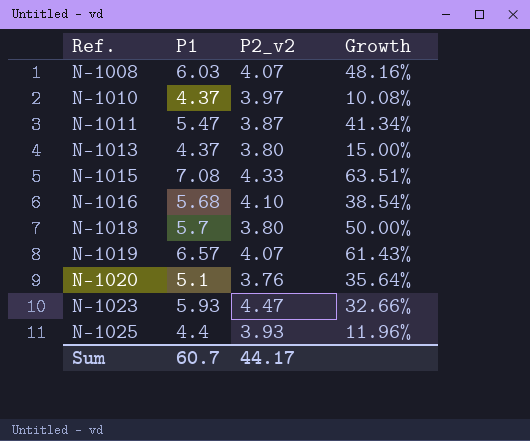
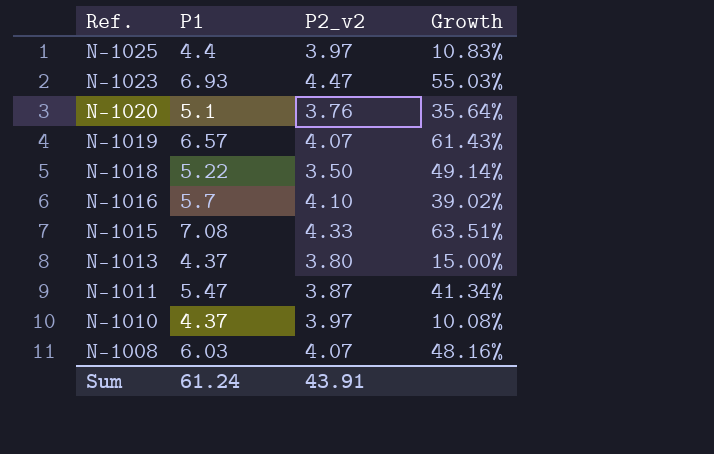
row order: Ref. ascending -> Ref. descending
N-1025 | P2_v2: 3.93 -> 3.97
N-1025 | Growth: 11.96% -> 10.83%
N-1023 | P1: 5.93 -> 6.93
N-1023 | Growth: 32.66% -> 55.03%
N-1018 | P1: 5.7 -> 5.22
N-1018 | P2_v2: 3.80 -> 3.50
N-1018 | Growth: 50.00% -> 49.14%
N-1016 | P1: 5.68 -> 5.7
N-1016 | Growth: 38.54% -> 39.02%
Sum | P1: 60.7 -> 61.24
Sum | P2_v2: 44.17 -> 43.91

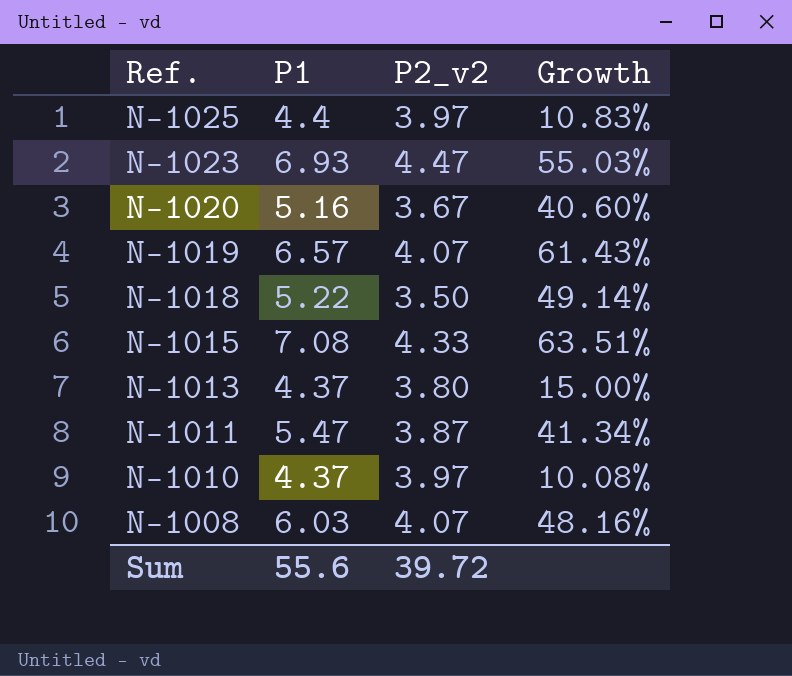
row N-1016: 5.7 | 4.10 | 39.02% -> none
N-1020 | P1: 5.1 -> 5.16
N-1020 | P2_v2: 3.76 -> 3.67
N-1020 | Growth: 35.64% -> 40.60%
Sum | P1: 61.24 -> 55.6
Sum | P2_v2: 43.91 -> 39.72

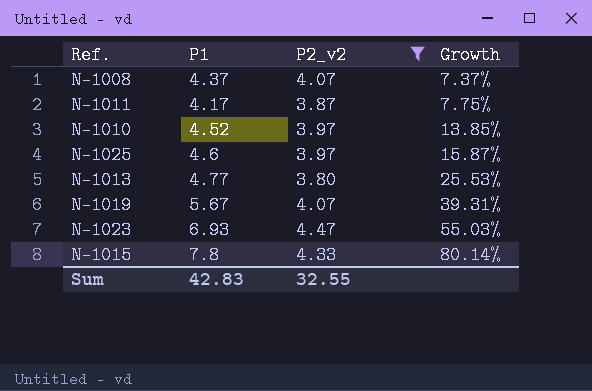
filter: none -> P2_v2 >= 3.80
row order: Ref. descending -> Growth ascending
N-1008 | P1: 6.03 -> 4.37
N-1008 | Growth: 48.16% -> 7.37%
N-1011 | P1: 5.47 -> 4.17
N-1011 | Growth: 41.34% -> 7.75%
N-1010 | P1: 4.37 -> 4.52
N-1010 | Growth: 10.08% -> 13.85%
N-1025 | P1: 4.4 -> 4.6
N-1025 | Growth: 10.83% -> 15.87%
N-1013 | P1: 4.37 -> 4.77
N-1013 | Growth: 15.00% -> 25.53%
N-1019 | P1: 6.57 -> 5.67
N-1019 | Growth: 61.43% -> 39.31%
N-1015 | P1: 7.08 -> 7.8
N-1015 | Growth: 63.51% -> 80.14%
Sum | P1: 55.6 -> 42.83
Sum | P2_v2: 39.72 -> 32.55

